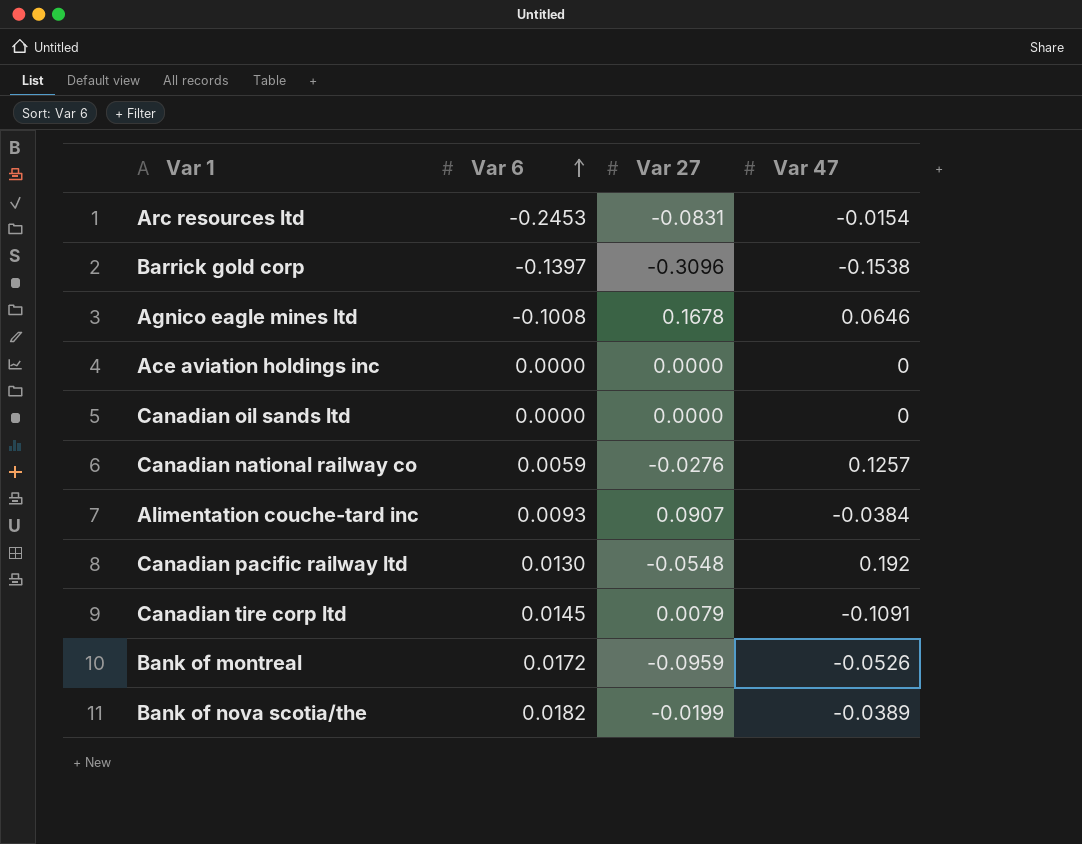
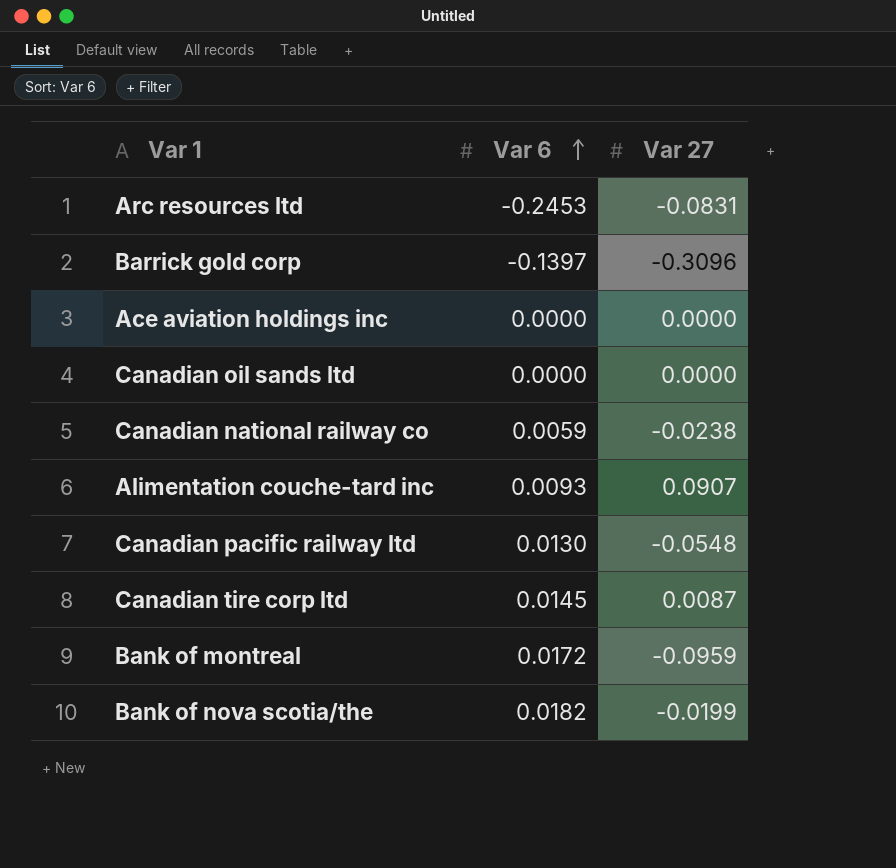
column Var 47 | position: 4 -> none
row Agnico eagle mines ltd: -0.1008 | 0.1678 | 0.0646 -> none
Canadian national railway co | Var 27: -0.0276 -> -0.0238
Canadian tire corp ltd | Var 27: 0.0079 -> 0.0087

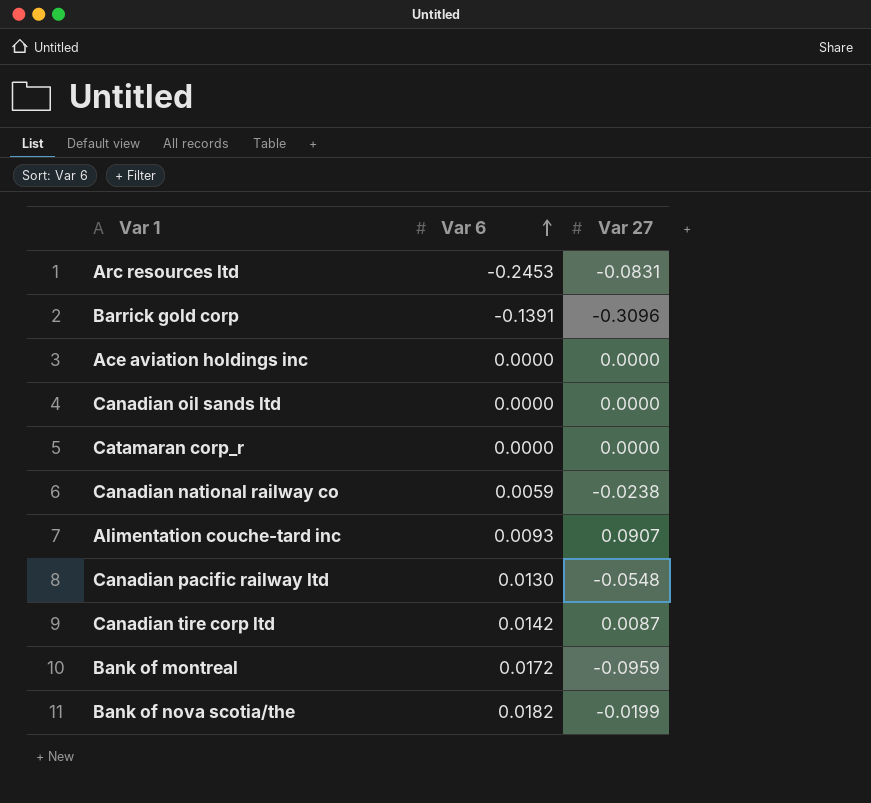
Barrick gold corp | Var 6: -0.1397 -> -0.1391
row Catamaran corp_r: none -> 0.0000 | 0.0000
Canadian tire corp ltd | Var 6: 0.0145 -> 0.0142

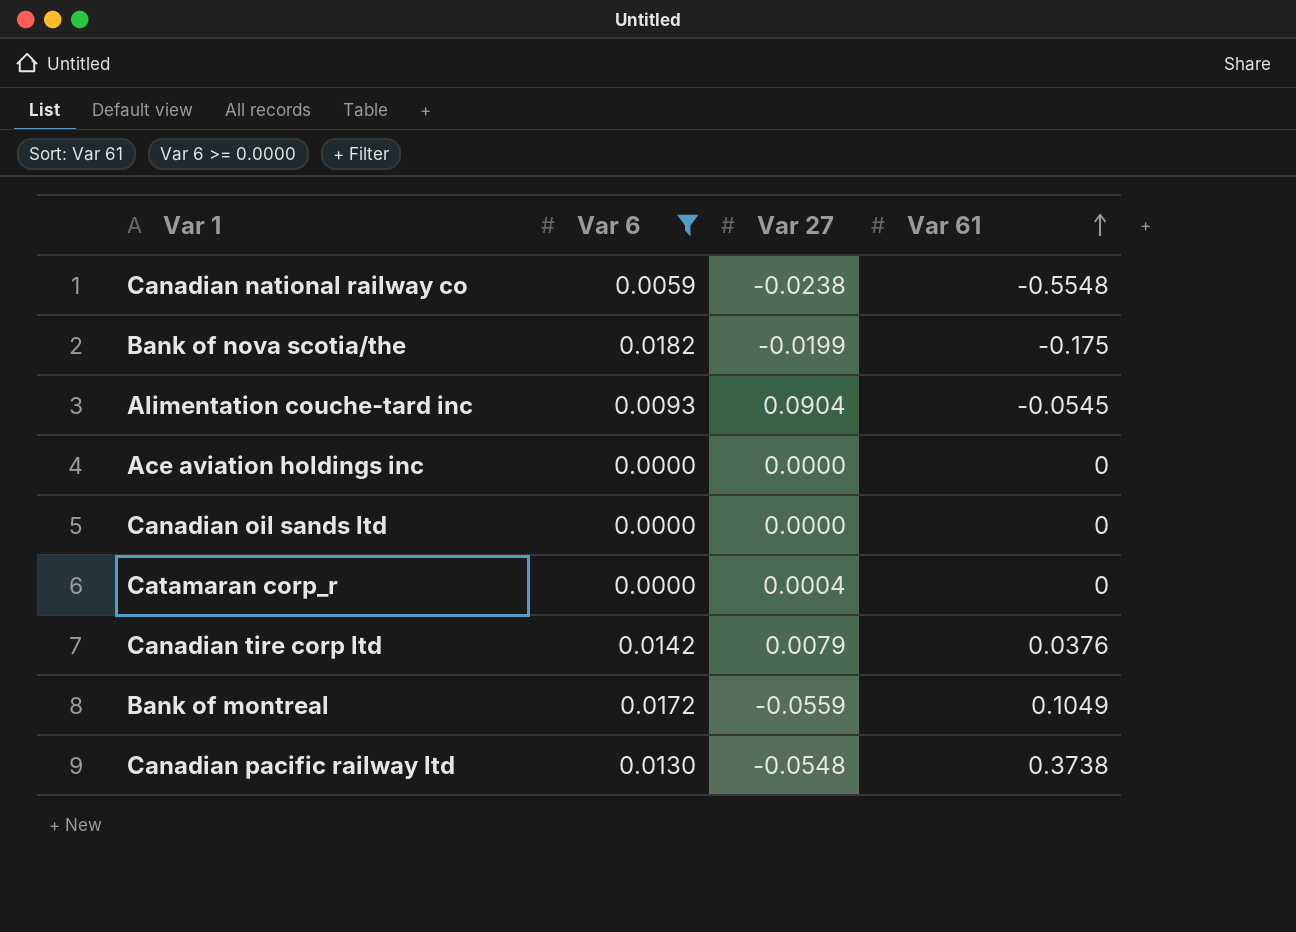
filter: none -> Var 6 >= 0.0000
row order: Var 6 ascending -> Var 61 ascending
column Var 61 | position: none -> 4
Alimentation couche-tard inc | Var 27: 0.0907 -> 0.0904
Catamaran corp_r | Var 27: 0.0000 -> 0.0004
Canadian tire corp ltd | Var 27: 0.0087 -> 0.0079
Bank of montreal | Var 27: -0.0959 -> -0.0559

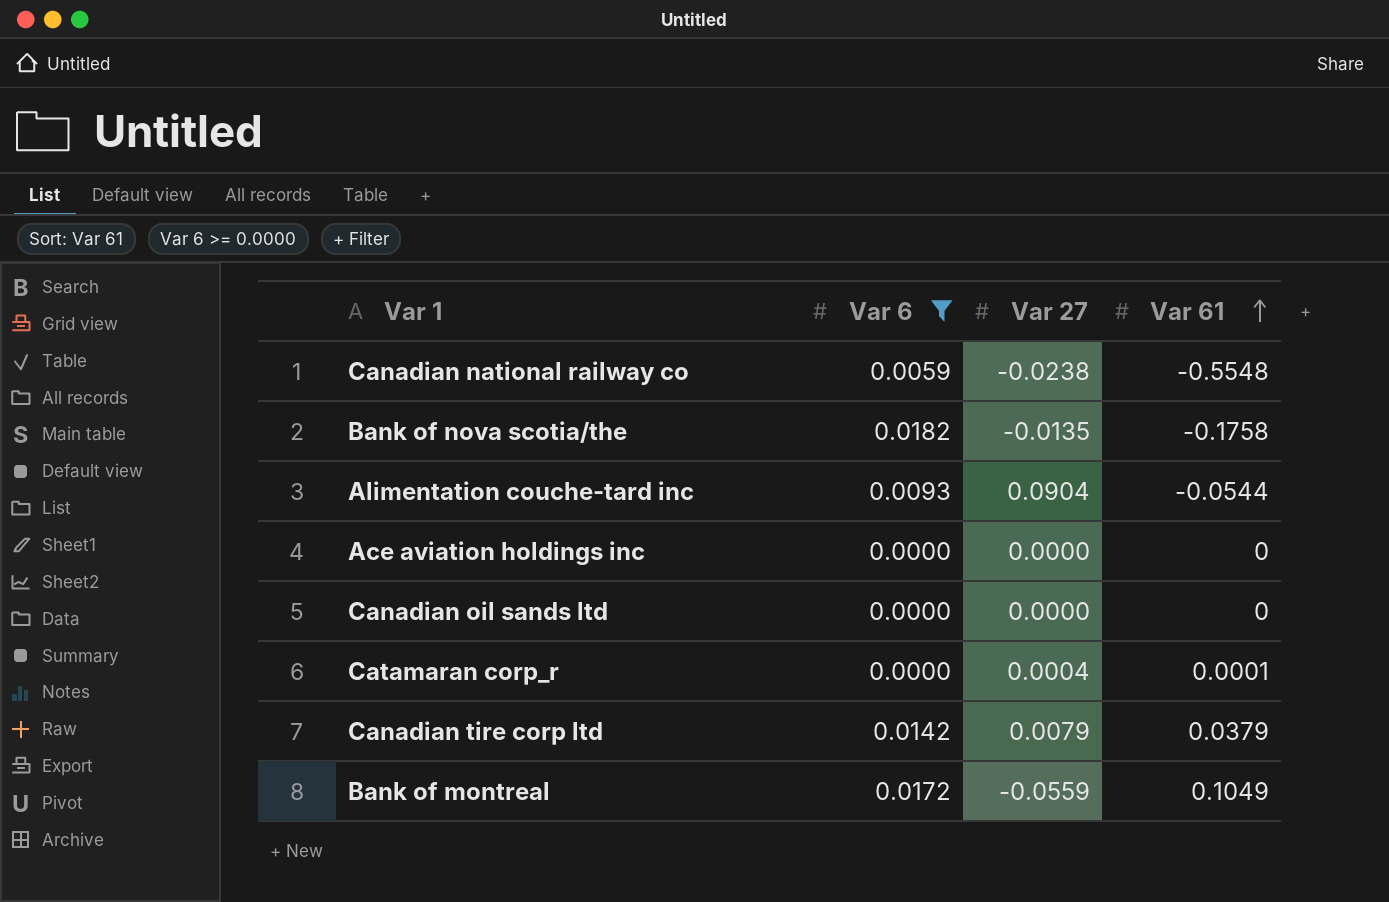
row Canadian pacific railway ltd: 0.0130 | -0.0548 | 0.3738 -> none
Bank of nova scotia/the | Var 27: -0.0199 -> -0.0135
Bank of nova scotia/the | Var 61: -0.175 -> -0.1758
Alimentation couche-tard inc | Var 61: -0.0545 -> -0.0544
Catamaran corp_r | Var 61: 0 -> 0.0001
Canadian tire corp ltd | Var 61: 0.0376 -> 0.0379

